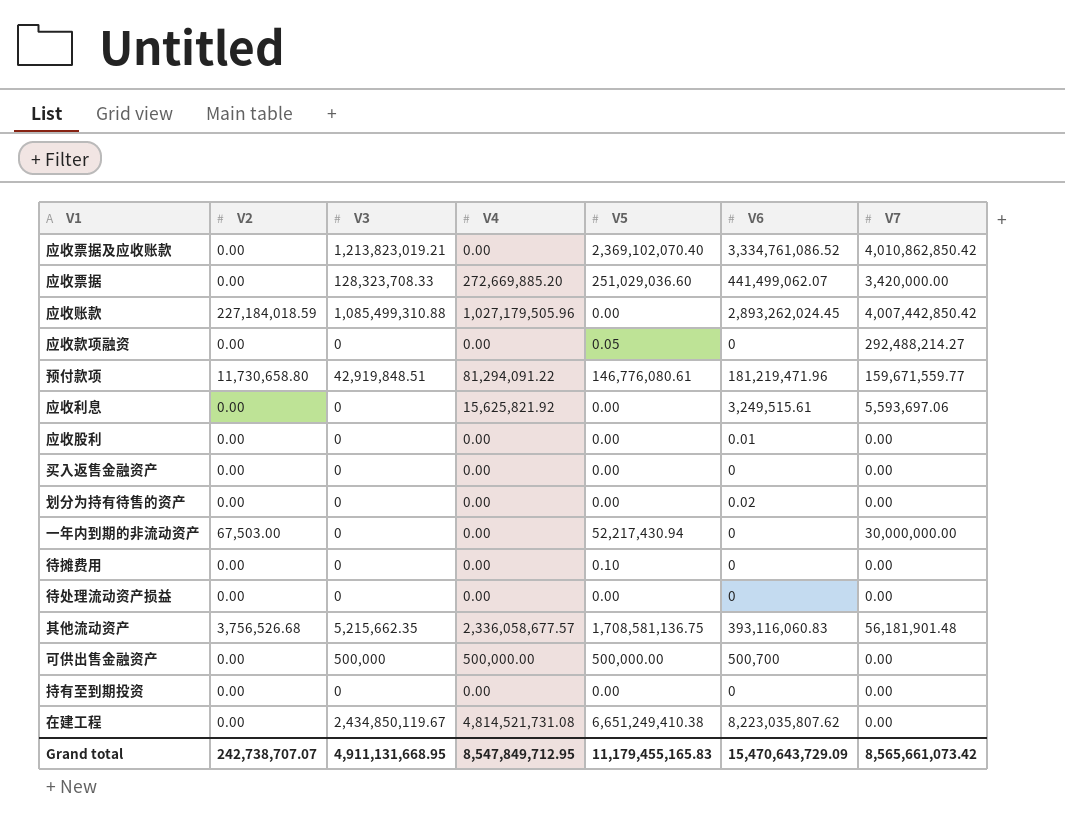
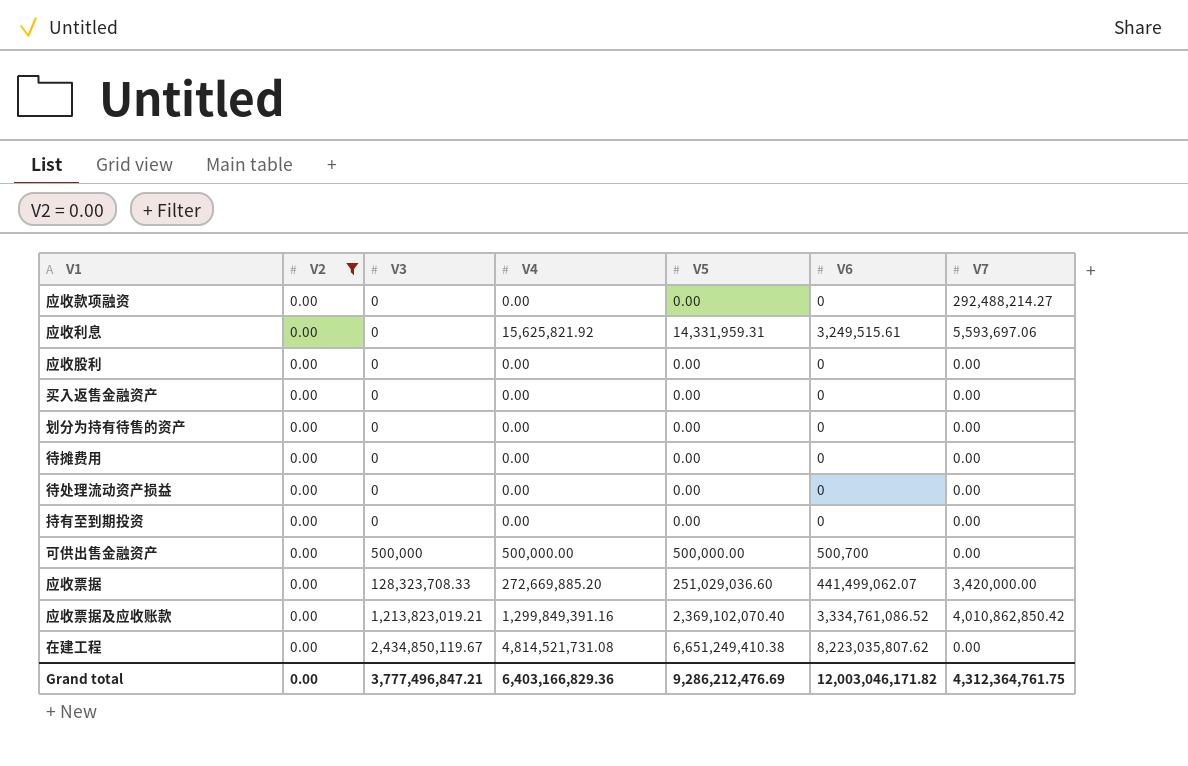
filter: none -> V2 = 0.00
row order: none -> V3 ascending
应收款项融资 | V5: 0.05 -> 0.00
应收利息 | V5: 0.00 -> 14,331,959.31
应收股利 | V6: 0.01 -> 0
划分为持有待售的资产 | V6: 0.02 -> 0
待摊费用 | V5: 0.10 -> 0.00
应收票据及应收账款 | V4: 0.00 -> 1,299,849,391.16
Grand total | V2: 242,738,707.07 -> 0.00
Grand total | V3: 4,911,131,668.95 -> 3,777,496,847.21
Grand total | V4: 8,547,849,712.95 -> 6,403,166,829.36
Grand total | V5: 11,179,455,165.83 -> 9,286,212,476.69
Grand total | V6: 15,470,643,729.09 -> 12,003,046,171.82
Grand total | V7: 8,565,661,073.42 -> 4,312,364,761.75

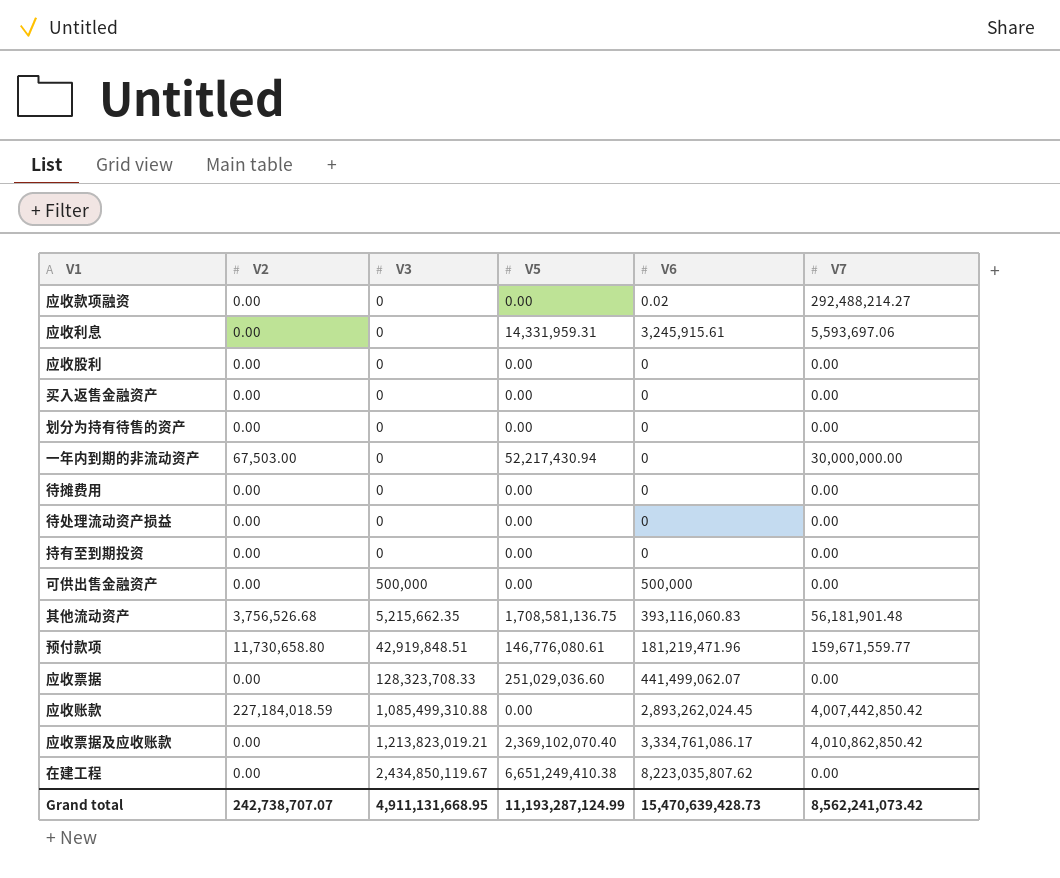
filter: V2 = 0.00 -> none
column V4 | position: 4 -> none
应收款项融资 | V6: 0 -> 0.02
应收利息 | V6: 3,249,515.61 -> 3,245,915.61
可供出售金融资产 | V5: 500,000.00 -> 0.00
可供出售金融资产 | V6: 500,700 -> 500,000
应收票据 | V7: 3,420,000.00 -> 0.00
应收票据及应收账款 | V6: 3,334,761,086.52 -> 3,334,761,086.17
Grand total | V2: 0.00 -> 242,738,707.07
Grand total | V3: 3,777,496,847.21 -> 4,911,131,668.95
Grand total | V5: 9,286,212,476.69 -> 11,193,287,124.99
Grand total | V6: 12,003,046,171.82 -> 15,470,639,428.73
Grand total | V7: 4,312,364,761.75 -> 8,562,241,073.42

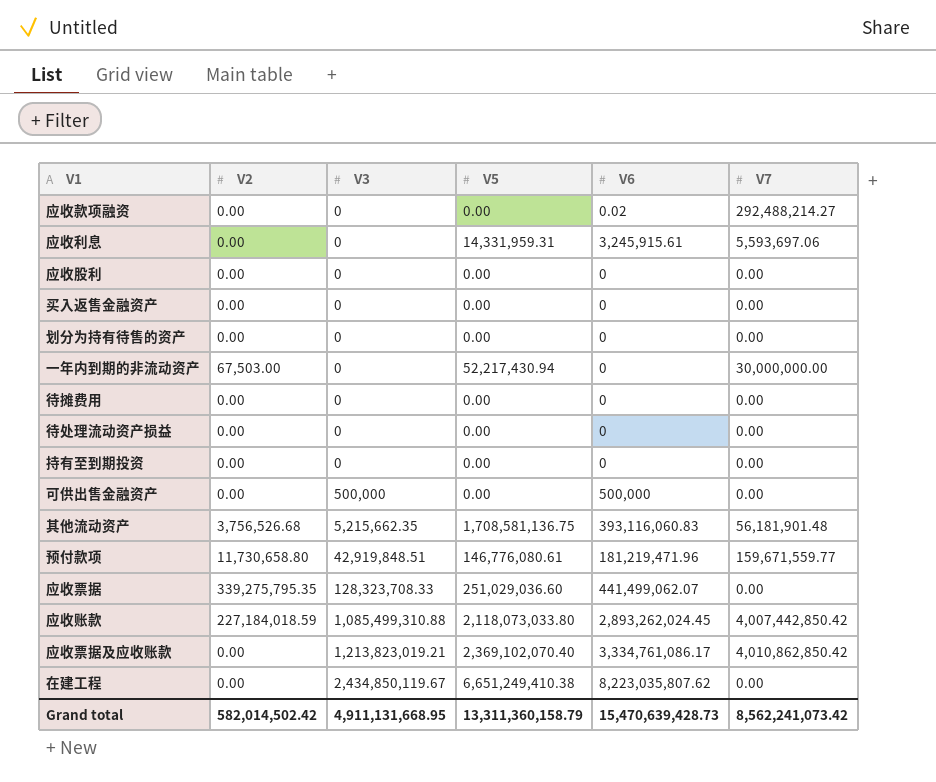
应收票据 | V2: 0.00 -> 339,275,795.35
应收账款 | V5: 0.00 -> 2,118,073,033.80
Grand total | V2: 242,738,707.07 -> 582,014,502.42
Grand total | V5: 11,193,287,124.99 -> 13,311,360,158.79

